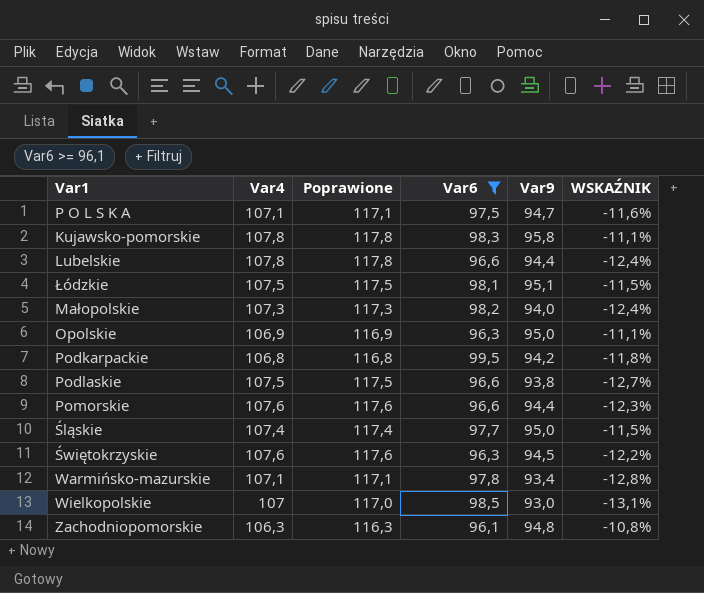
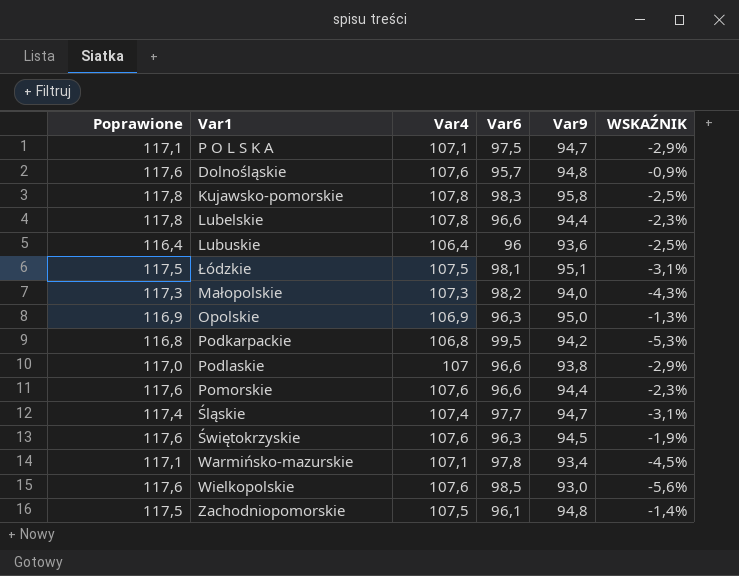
filter: Var6 >= 96,1 -> none
column Poprawione | position: 3 -> 1
column WSKAŹNIK | formula: ([Var9] - [Var4]) / [Var4] -> ([Var9] - [Var6]) / [Var6]
Podlaskie | Poprawione: 117,5 -> 117,0
Podlaskie | Var4: 107,5 -> 107
Śląskie | Var9: 95,0 -> 94,7
Wielkopolskie | Poprawione: 117,0 -> 117,6
Wielkopolskie | Var4: 107 -> 107,6
Zachodniopomorskie | Poprawione: 116,3 -> 117,5
Zachodniopomorskie | Var4: 106,3 -> 107,5

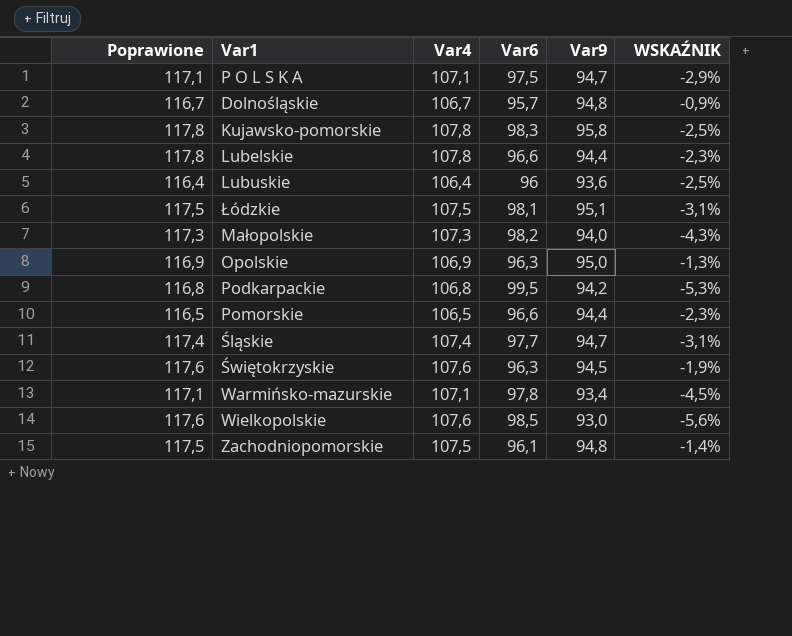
row Podlaskie: 117,0 | 107 | 96,6 | 93,8 | -2,9% -> none
Dolnośląskie | Poprawione: 117,6 -> 116,7
Dolnośląskie | Var4: 107,6 -> 106,7
Pomorskie | Poprawione: 117,6 -> 116,5
Pomorskie | Var4: 107,6 -> 106,5

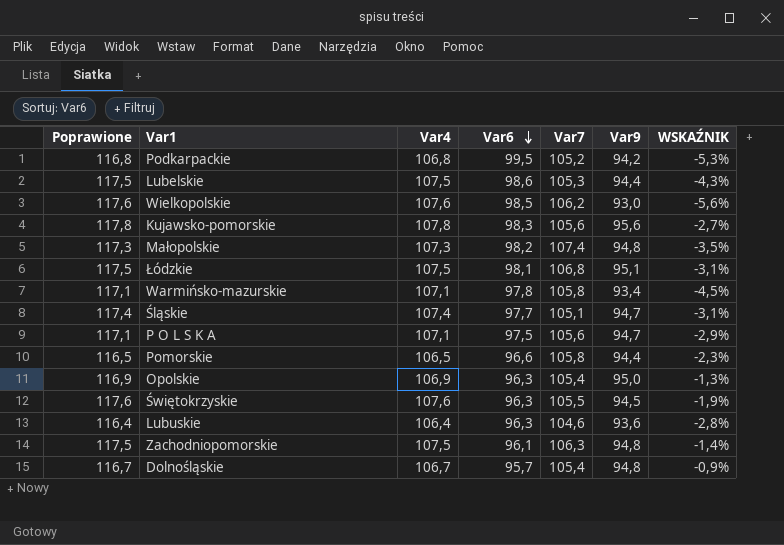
row order: none -> Var6 descending
column Var7 | position: none -> 5
Lubelskie | Poprawione: 117,8 -> 117,5
Lubelskie | Var4: 107,8 -> 107,5
Lubelskie | Var6: 96,6 -> 98,6
Lubelskie | WSKAŹNIK: -2,3% -> -4,3%
Kujawsko-pomorskie | Var9: 95,8 -> 95,6
Kujawsko-pomorskie | WSKAŹNIK: -2,5% -> -2,7%
Małopolskie | Var9: 94,0 -> 94,8
Małopolskie | WSKAŹNIK: -4,3% -> -3,5%
Lubuskie | Var6: 96 -> 96,3
Lubuskie | WSKAŹNIK: -2,5% -> -2,8%

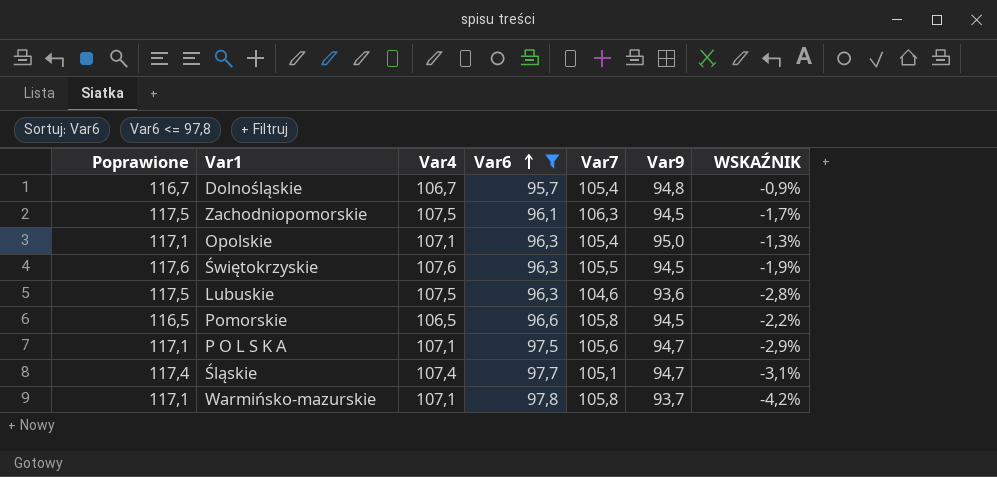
filter: none -> Var6 <= 97,8
row order: Var6 descending -> Var6 ascending
Zachodniopomorskie | Var9: 94,8 -> 94,5
Zachodniopomorskie | WSKAŹNIK: -1,4% -> -1,7%
Opolskie | Poprawione: 116,9 -> 117,1
Opolskie | Var4: 106,9 -> 107,1
Lubuskie | Poprawione: 116,4 -> 117,5
Lubuskie | Var4: 106,4 -> 107,5
Pomorskie | Var9: 94,4 -> 94,5
Pomorskie | WSKAŹNIK: -2,3% -> -2,2%
Warmińsko-mazurskie | Var9: 93,4 -> 93,7
Warmińsko-mazurskie | WSKAŹNIK: -4,5% -> -4,2%

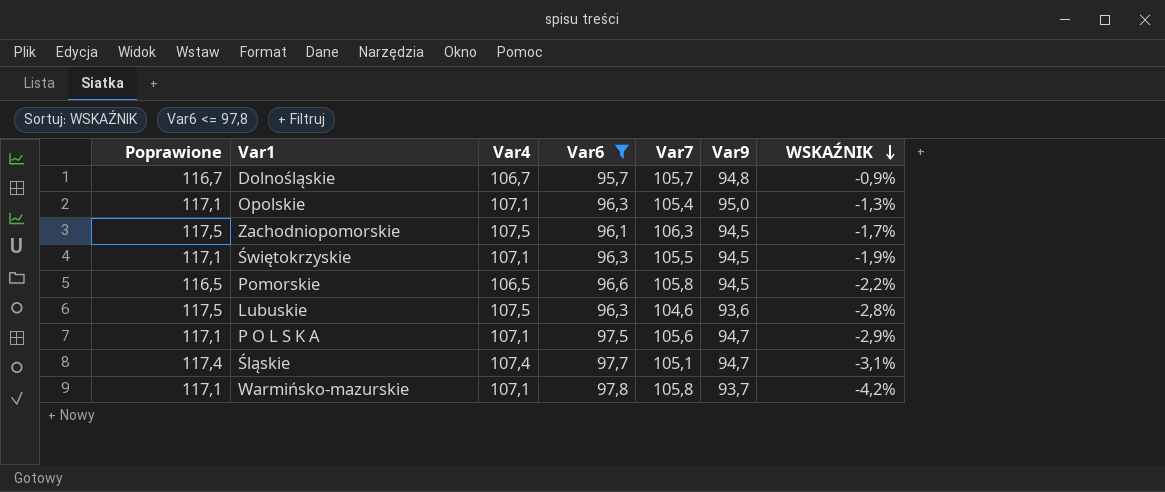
row order: Var6 ascending -> WSKAŹNIK descending
Dolnośląskie | Var7: 105,4 -> 105,7
Świętokrzyskie | Poprawione: 117,6 -> 117,1
Świętokrzyskie | Var4: 107,6 -> 107,1

